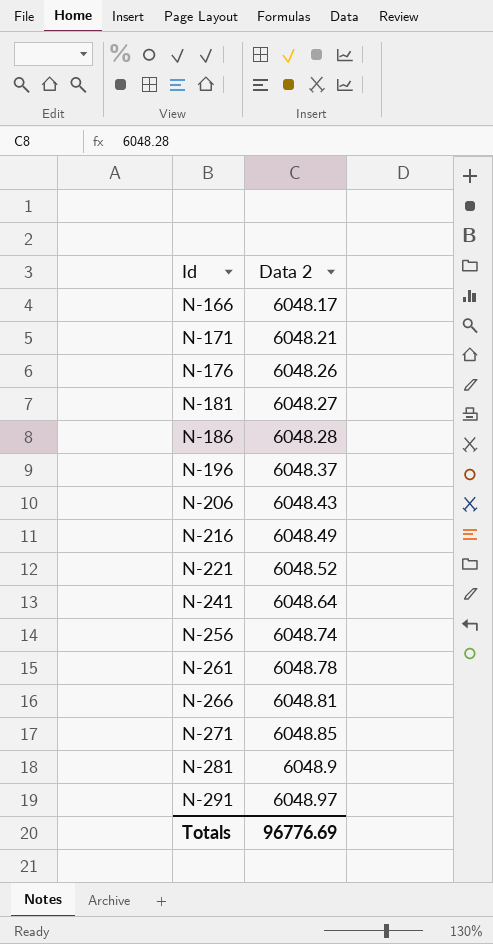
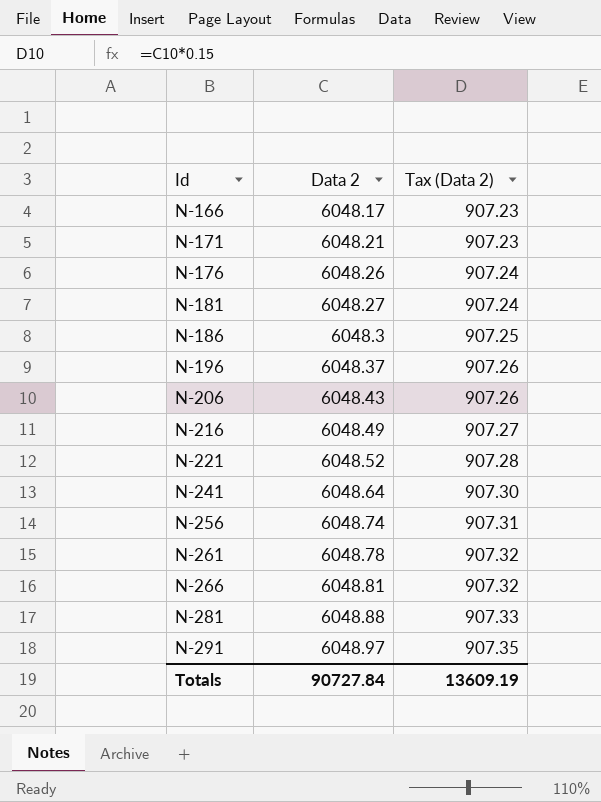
column Tax (Data 2) | formula: none -> [Data 2] * 0.15
row N-271: 6048.85 -> none
N-186 | Data 2: 6048.28 -> 6048.3
N-281 | Data 2: 6048.9 -> 6048.88
Totals | Data 2: 96776.69 -> 90727.84

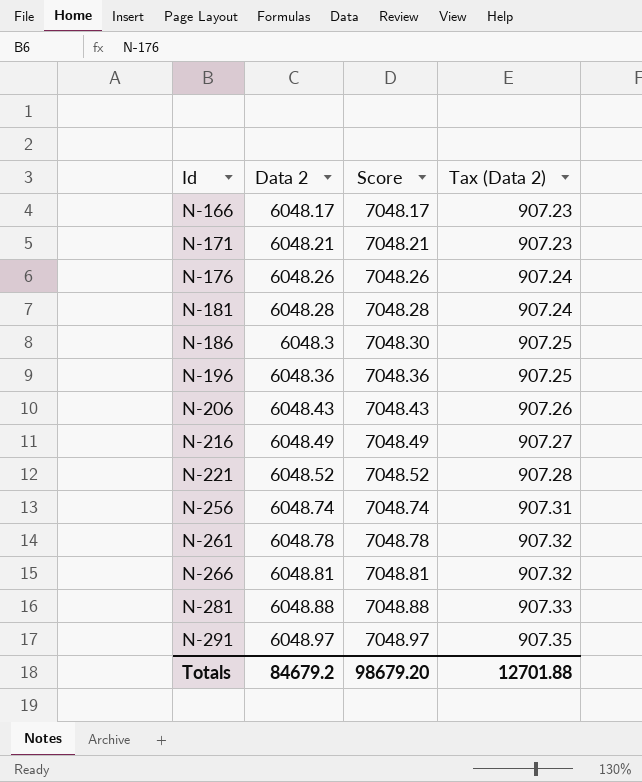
column Score | formula: none -> [Data 2] + 1000
row N-241: 6048.64 | 907.30 -> none
N-181 | Data 2: 6048.27 -> 6048.28
N-196 | Data 2: 6048.37 -> 6048.36
N-196 | Tax (Data 2): 907.26 -> 907.25
Totals | Data 2: 90727.84 -> 84679.2
Totals | Tax (Data 2): 13609.19 -> 12701.88

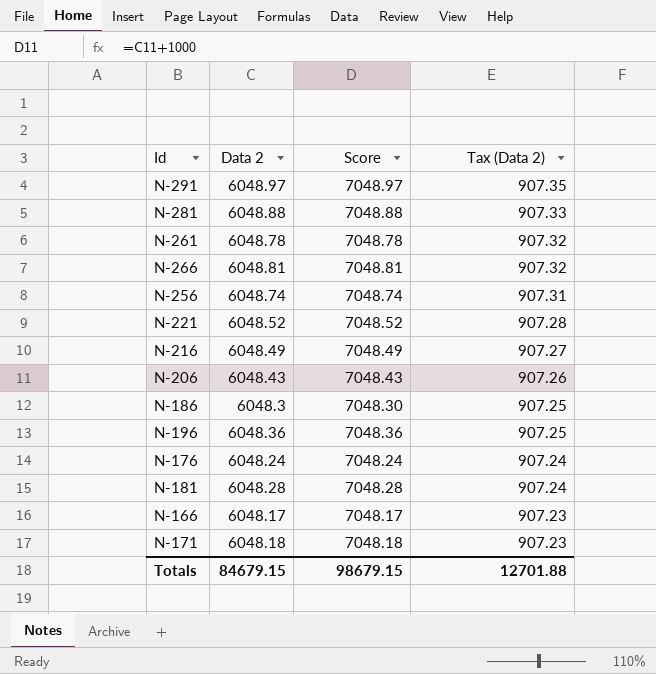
row order: Id ascending -> Tax (Data 2) descending
N-176 | Data 2: 6048.26 -> 6048.24
N-176 | Score: 7048.26 -> 7048.24
N-171 | Data 2: 6048.21 -> 6048.18
N-171 | Score: 7048.21 -> 7048.18
Totals | Data 2: 84679.2 -> 84679.15
Totals | Score: 98679.20 -> 98679.15

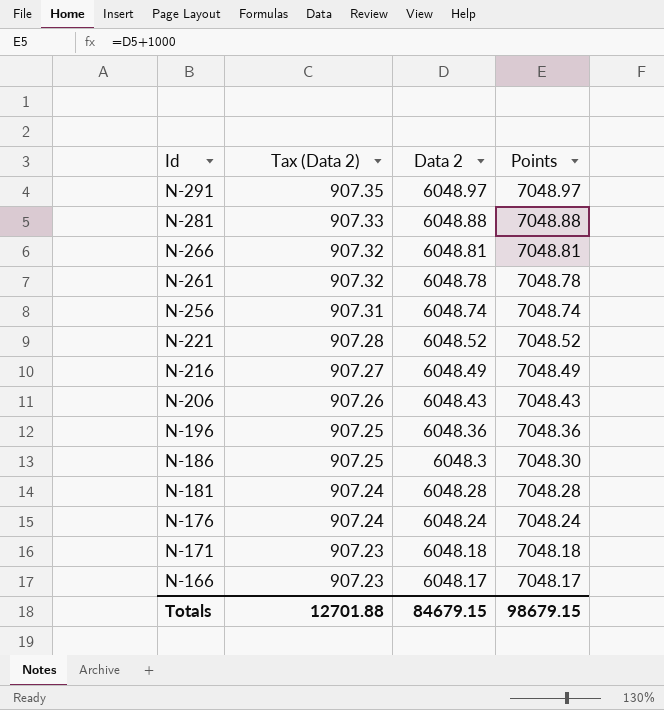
row order: Tax (Data 2) descending -> Id descending
column Tax (Data 2) | position: 4 -> 2
column name: Score -> Points

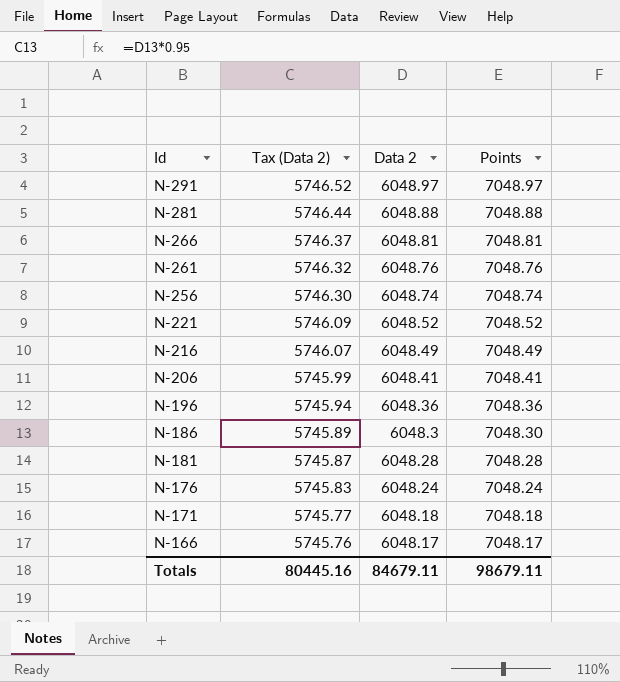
column Tax (Data 2) | formula: [Data 2] * 0.15 -> [Data 2] * 0.95
N-261 | Data 2: 6048.78 -> 6048.76
N-261 | Points: 7048.78 -> 7048.76
N-206 | Data 2: 6048.43 -> 6048.41
N-206 | Points: 7048.43 -> 7048.41
Totals | Tax (Data 2): 12701.88 -> 80445.16
Totals | Data 2: 84679.15 -> 84679.11
Totals | Points: 98679.15 -> 98679.11

